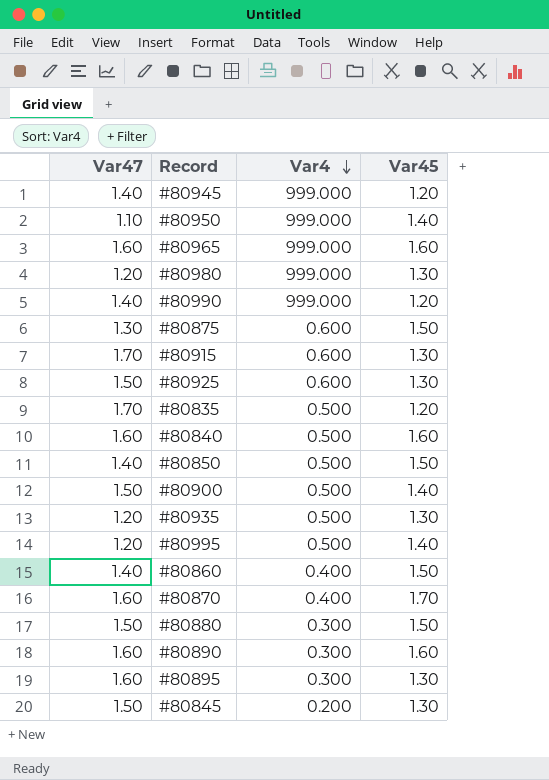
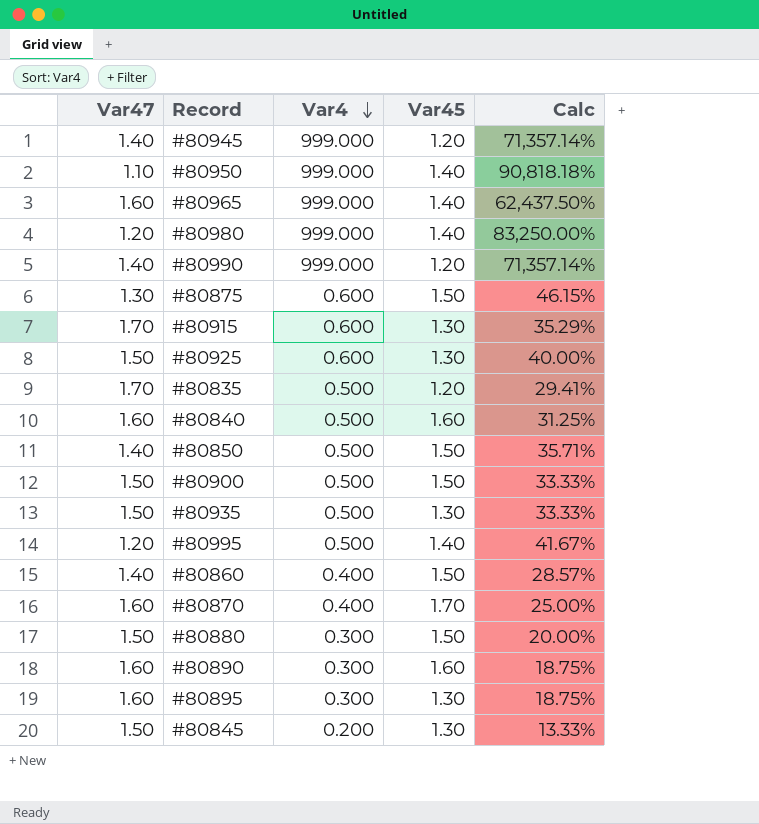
column Calc | formula: none -> [Var4] / [Var47]
#80965 | Var45: 1.60 -> 1.40
#80980 | Var45: 1.30 -> 1.40
#80900 | Var45: 1.40 -> 1.50
#80935 | Var47: 1.20 -> 1.50

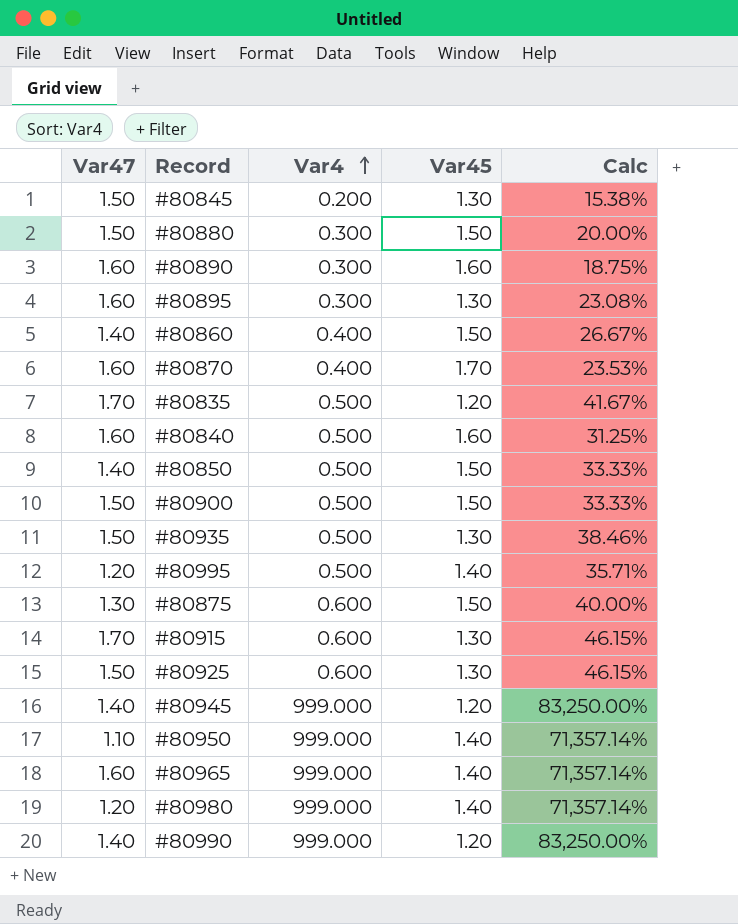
row order: Var4 descending -> Var4 ascending
column Calc | formula: [Var4] / [Var47] -> [Var4] / [Var45]

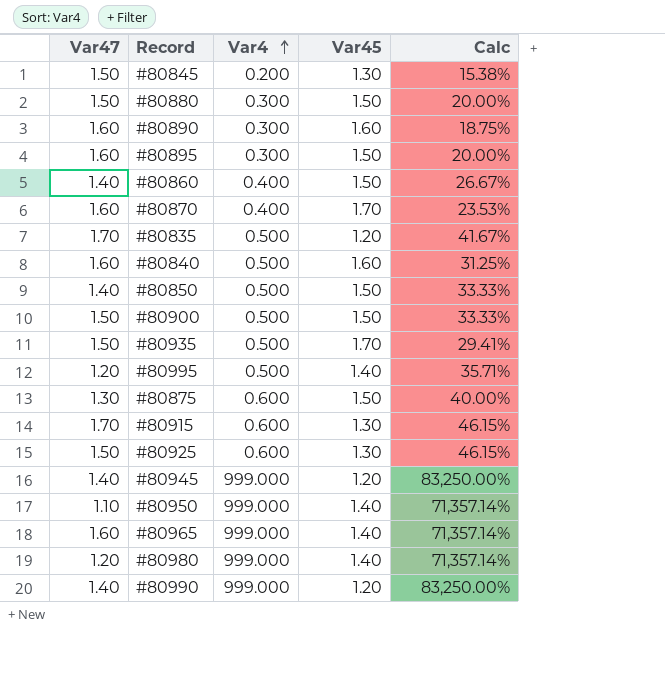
#80895 | Var45: 1.30 -> 1.50
#80895 | Calc: 23.08% -> 20.00%
#80935 | Var45: 1.30 -> 1.70
#80935 | Calc: 38.46% -> 29.41%

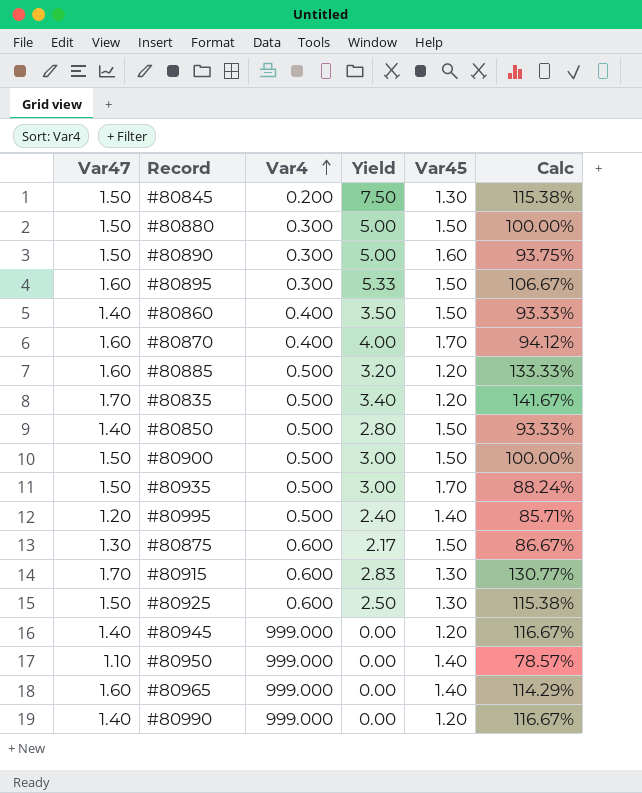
column Yield | formula: none -> [Var47] / [Var4]
column Calc | formula: [Var4] / [Var45] -> [Var47] / [Var45]
row #80840: 1.60 | 0.500 | 1.60 | 31.25% -> none
row #80980: 1.20 | 999.000 | 1.40 | 71,357.14% -> none
#80890 | Var47: 1.60 -> 1.50
row #80885: none -> 1.60 | 0.500 | 3.20 | 1.20 | 133.33%

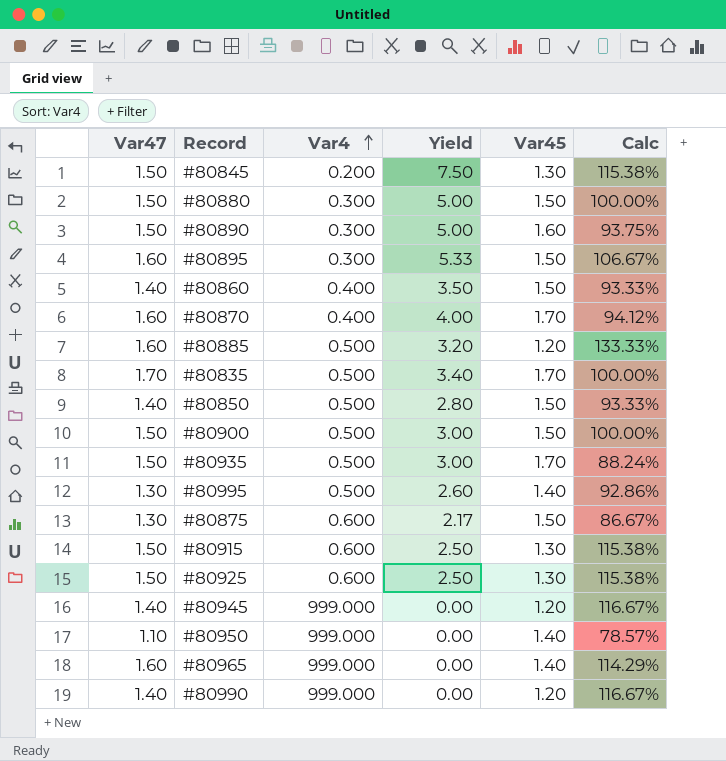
#80835 | Var45: 1.20 -> 1.70
#80835 | Calc: 141.67% -> 100.00%
#80995 | Var47: 1.20 -> 1.30
#80995 | Yield: 2.40 -> 2.60
#80995 | Calc: 85.71% -> 92.86%
#80915 | Var47: 1.70 -> 1.50
#80915 | Yield: 2.83 -> 2.50
#80915 | Calc: 130.77% -> 115.38%

